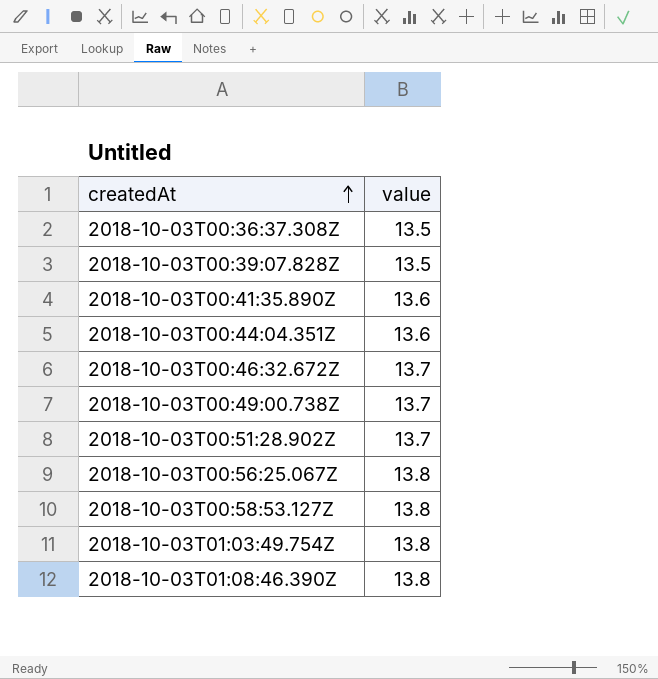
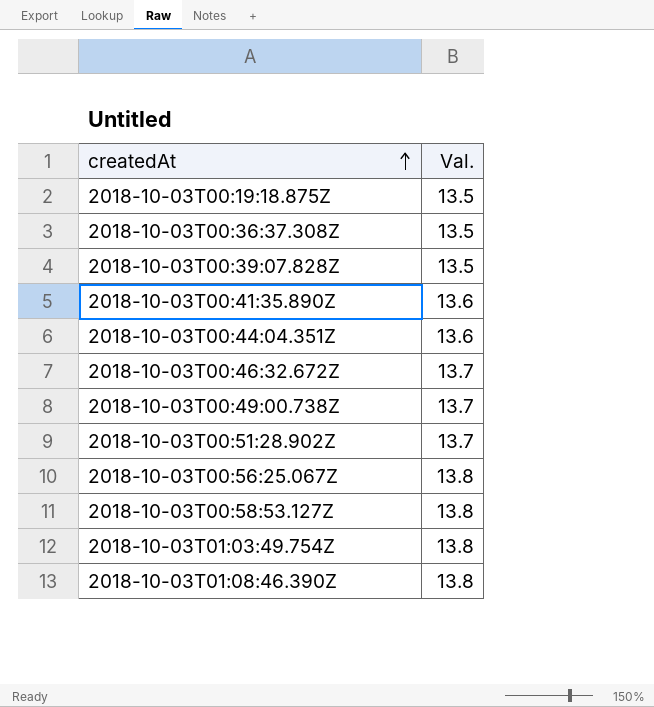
column name: value -> Val.
row 2018-10-03T00:19:18.875Z: none -> 13.5

